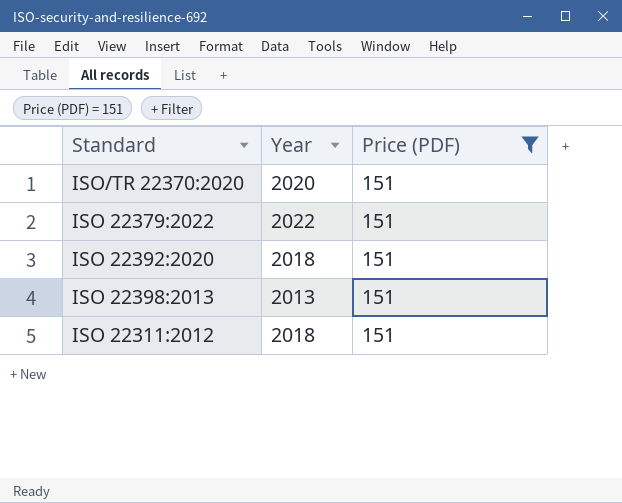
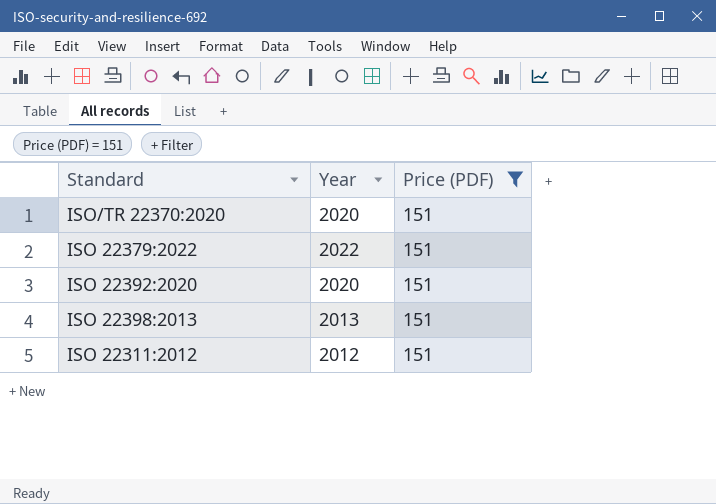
ISO 22392:2020 | Year: 2018 -> 2020
ISO 22311:2012 | Year: 2018 -> 2012

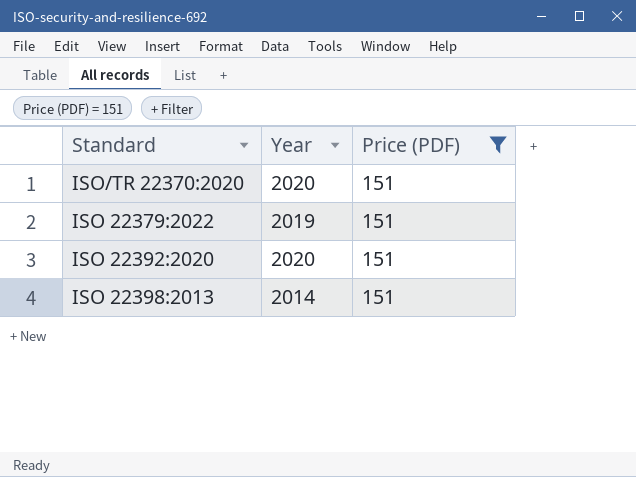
row ISO 22311:2012: 2012 | 151 -> none
ISO 22379:2022 | Year: 2022 -> 2019
ISO 22398:2013 | Year: 2013 -> 2014

